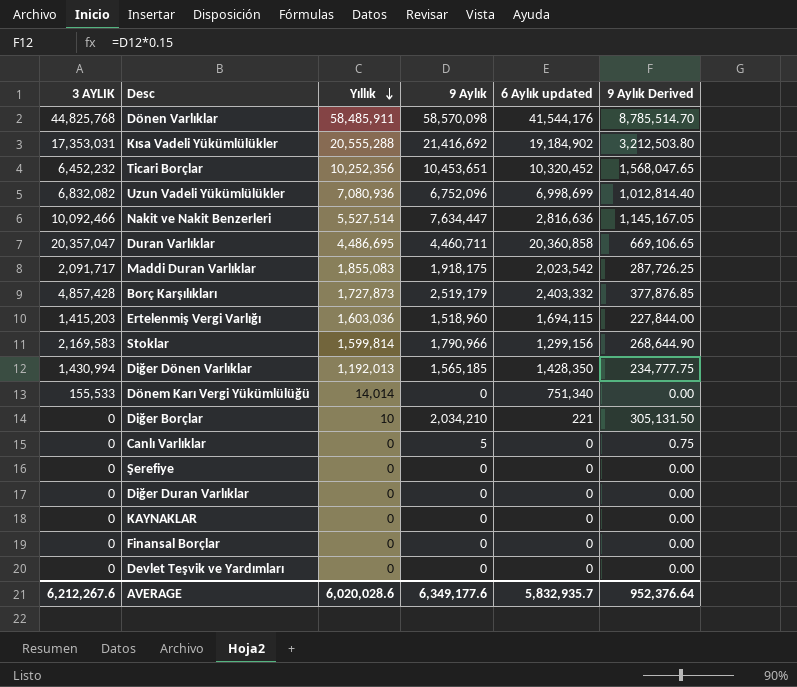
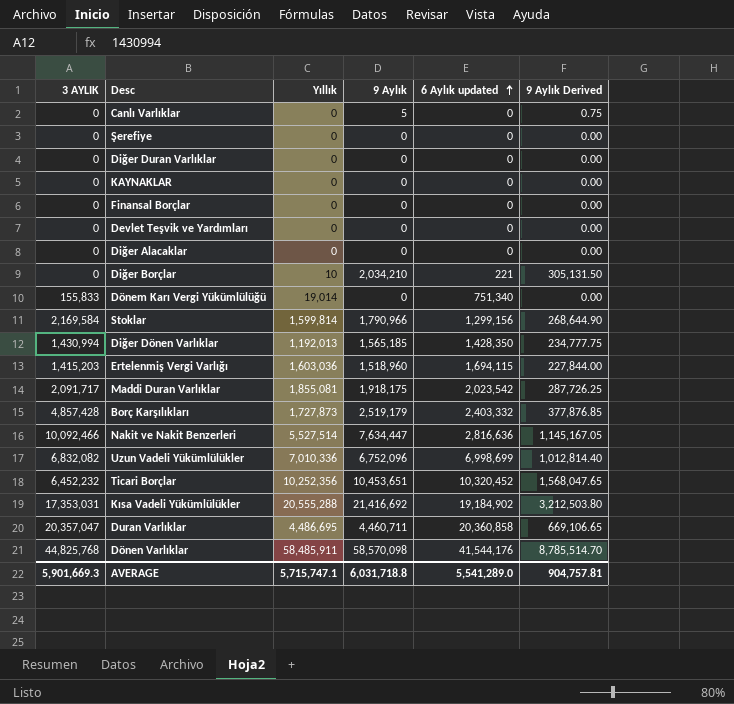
row order: Yıllık descending -> 6 Aylık updated ascending
row Diğer Alacaklar: none -> 0 | 0 | 0 | 0 | 0.00
Dönem Karı Vergi Yükümlülüğü | 3 AYLIK: 155,533 -> 155,833
Dönem Karı Vergi Yükümlülüğü | Yıllık: 14,014 -> 19,014
Stoklar | 3 AYLIK: 2,169,583 -> 2,169,584
Maddi Duran Varlıklar | Yıllık: 1,855,083 -> 1,855,081
Uzun Vadeli Yükümlülükler | Yıllık: 7,080,936 -> 7,010,336
AVERAGE | 3 AYLIK: 6,212,267.6 -> 5,901,669.3
AVERAGE | Yıllık: 6,020,028.6 -> 5,715,747.1
AVERAGE | 9 Aylık: 6,349,177.6 -> 6,031,718.8
AVERAGE | 6 Aylık updated: 5,832,935.7 -> 5,541,289.0
AVERAGE | 9 Aylık Derived: 952,376.64 -> 904,757.81

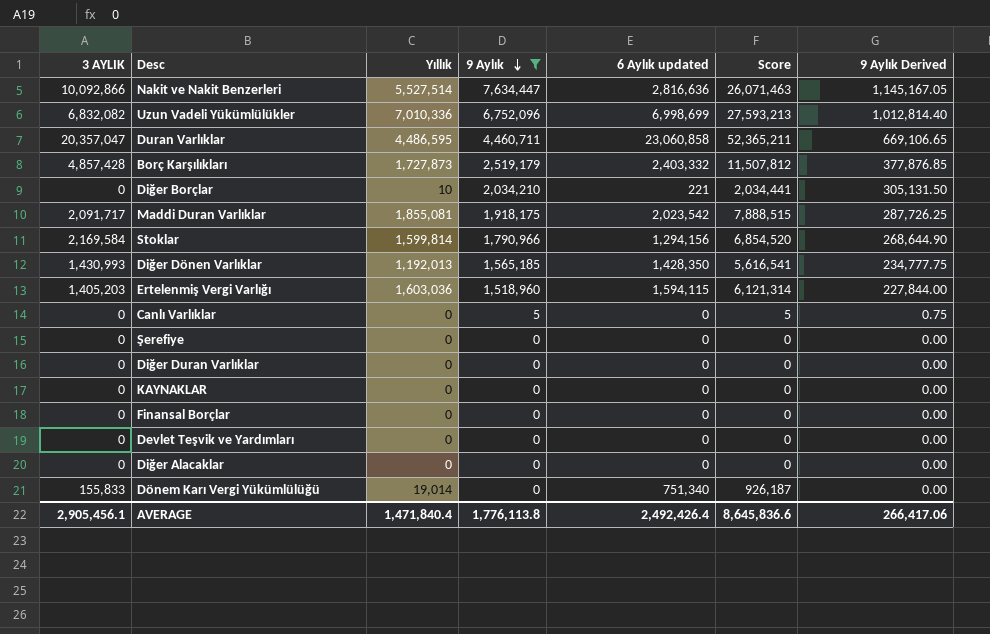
filter: none -> 9 Aylık <= 7,634,447
row order: 6 Aylık updated ascending -> 9 Aylık descending
column Score | formula: none -> [3 AYLIK] + [Yıllık] + [9 Aylık] + [6 Aylık updated]
Nakit ve Nakit Benzerleri | 3 AYLIK: 10,092,466 -> 10,092,866
Duran Varlıklar | Yıllık: 4,486,695 -> 4,486,595
Duran Varlıklar | 6 Aylık updated: 20,360,858 -> 23,060,858
Stoklar | 6 Aylık updated: 1,299,156 -> 1,294,156
Diğer Dönen Varlıklar | 3 AYLIK: 1,430,994 -> 1,430,993
Ertelenmiş Vergi Varlığı | 3 AYLIK: 1,415,203 -> 1,405,203
Ertelenmiş Vergi Varlığı | 6 Aylık updated: 1,694,115 -> 1,594,115
AVERAGE | 3 AYLIK: 5,901,669.3 -> 2,905,456.1
AVERAGE | Yıllık: 5,715,747.1 -> 1,471,840.4
AVERAGE | 9 Aylık: 6,031,718.8 -> 1,776,113.8
AVERAGE | 6 Aylık updated: 5,541,289.0 -> 2,492,426.4
AVERAGE | 9 Aylık Derived: 904,757.81 -> 266,417.06

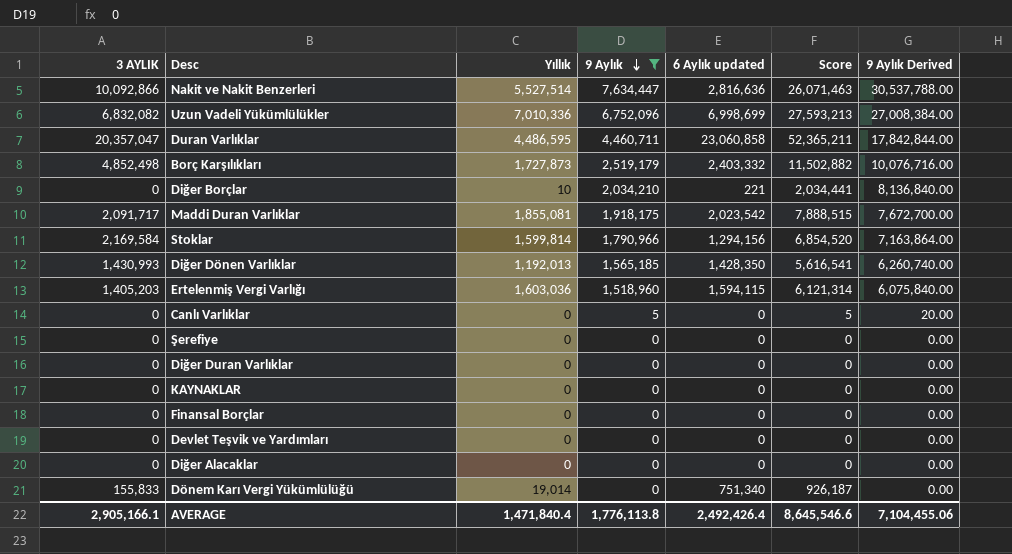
column 9 Aylık Derived | formula: [9 Aylık] * 0.15 -> [9 Aylık] * 4
Borç Karşılıkları | 3 AYLIK: 4,857,428 -> 4,852,498
Borç Karşılıkları | Score: 11,507,812 -> 11,502,882
AVERAGE | 3 AYLIK: 2,905,456.1 -> 2,905,166.1
AVERAGE | Score: 8,645,836.6 -> 8,645,546.6
AVERAGE | 9 Aylık Derived: 266,417.06 -> 7,104,455.06

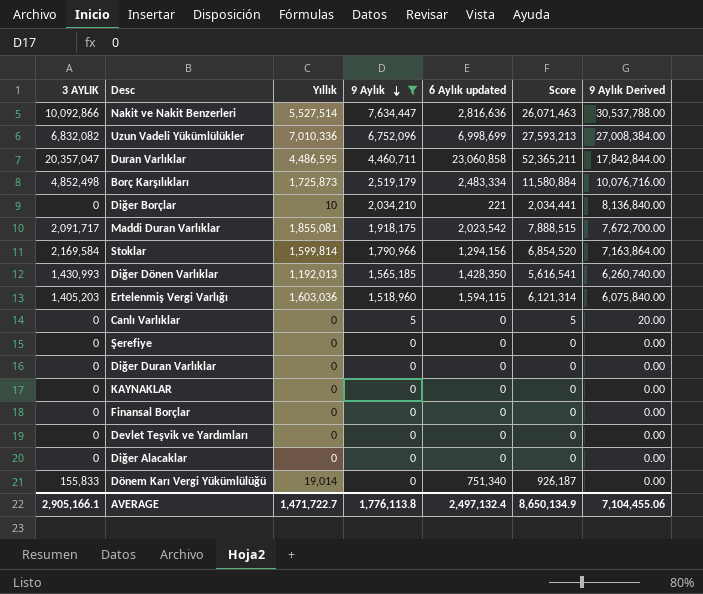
Borç Karşılıkları | Yıllık: 1,727,873 -> 1,725,873
Borç Karşılıkları | 6 Aylık updated: 2,403,332 -> 2,483,334
Borç Karşılıkları | Score: 11,502,882 -> 11,580,884
AVERAGE | Yıllık: 1,471,840.4 -> 1,471,722.7
AVERAGE | 6 Aylık updated: 2,492,426.4 -> 2,497,132.4
AVERAGE | Score: 8,645,546.6 -> 8,650,134.9

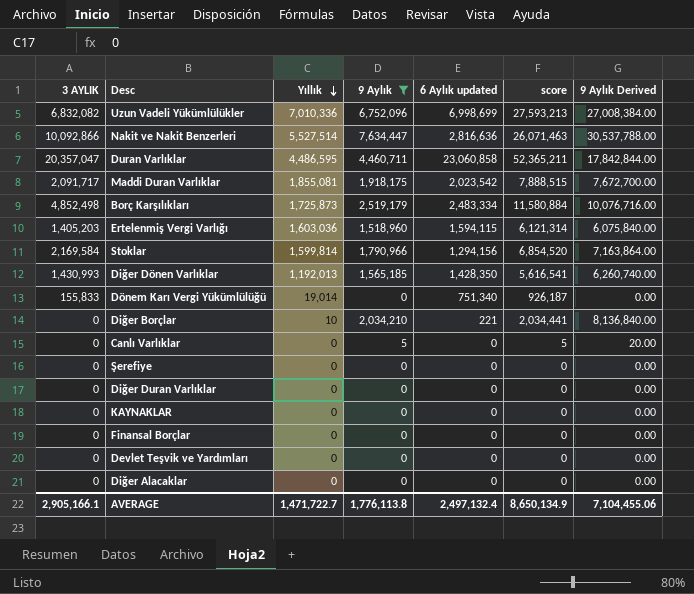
row order: 9 Aylık descending -> Yıllık descending
column name: Score -> score

